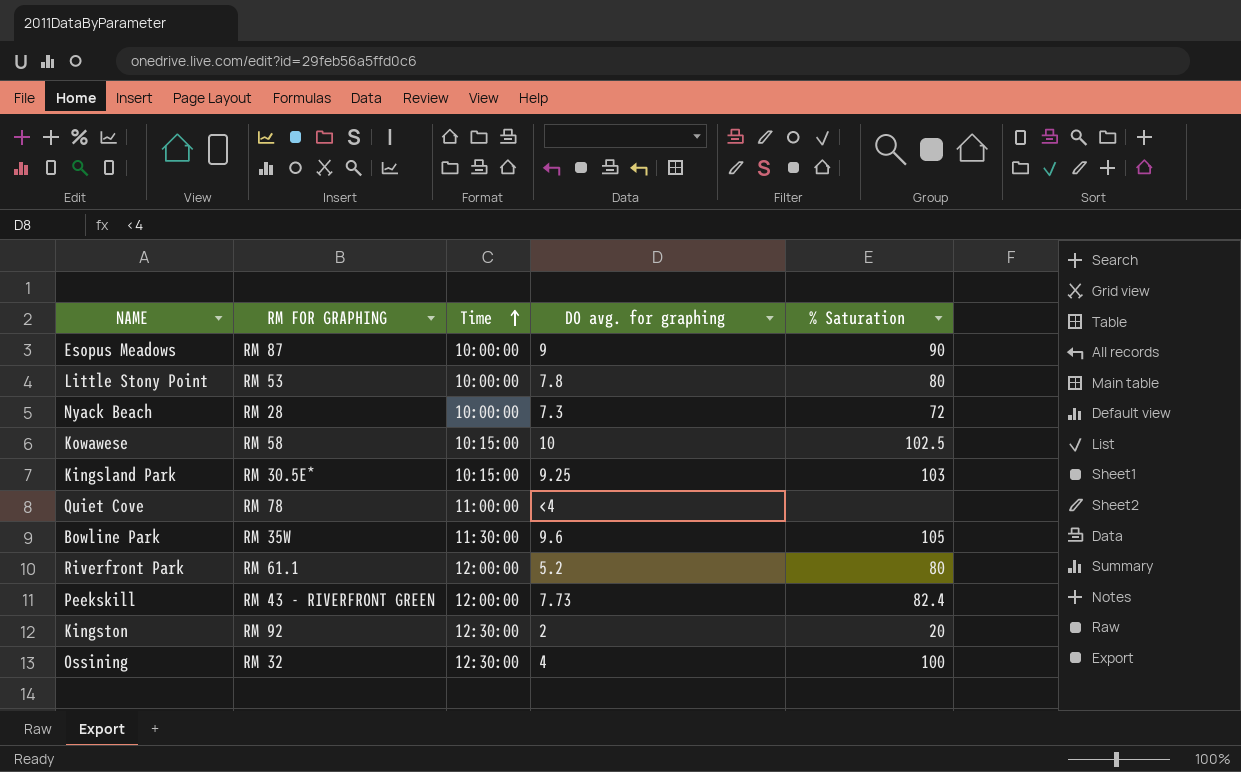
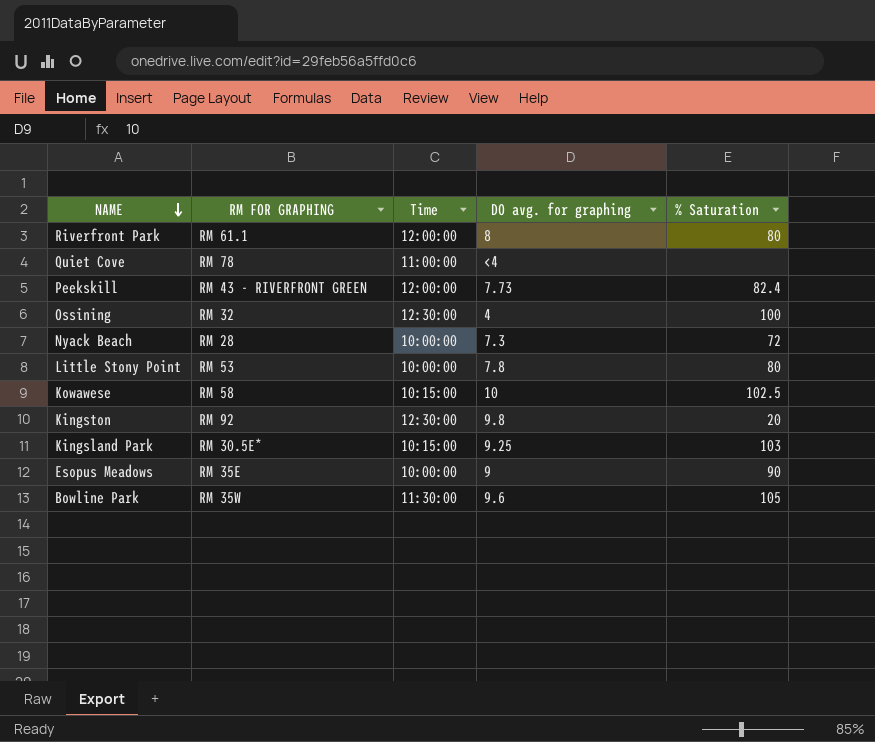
row order: Time ascending -> NAME descending
Riverfront Park | DO avg. for graphing: 5.2 -> 8
Kingston | DO avg. for graphing: 2 -> 9.8
Esopus Meadows | RM FOR GRAPHING: RM 87 -> RM 35E

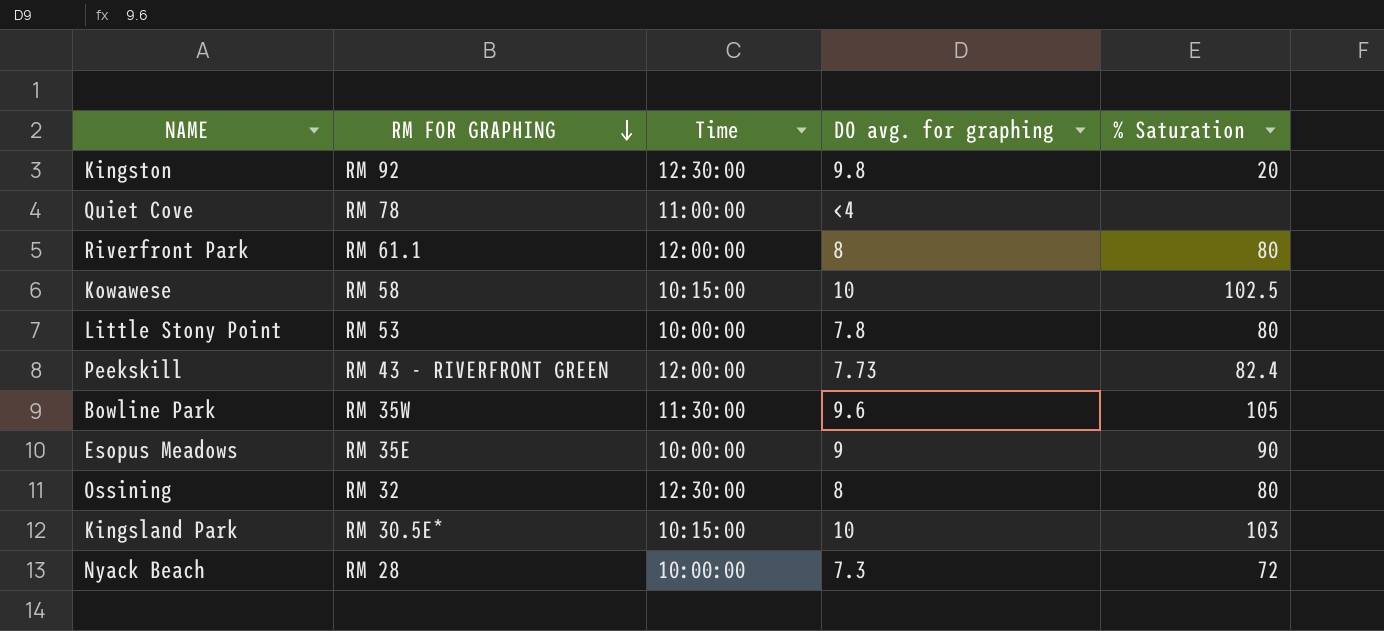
row order: NAME descending -> RM FOR GRAPHING descending
Ossining | DO avg. for graphing: 4 -> 8
Ossining | % Saturation: 100 -> 80
Kingsland Park | DO avg. for graphing: 9.25 -> 10

